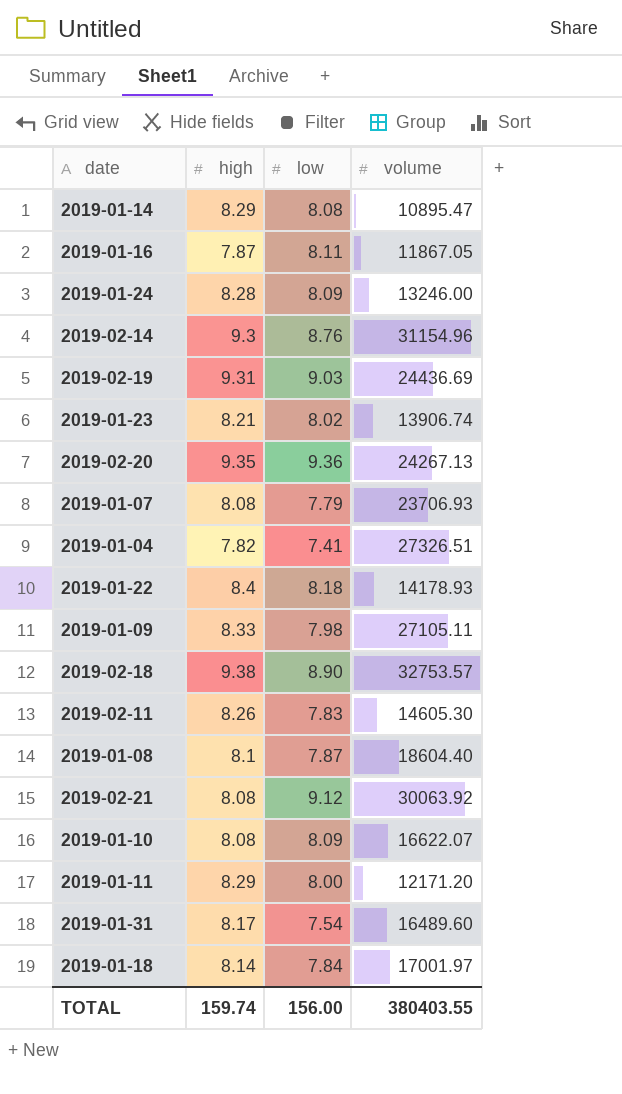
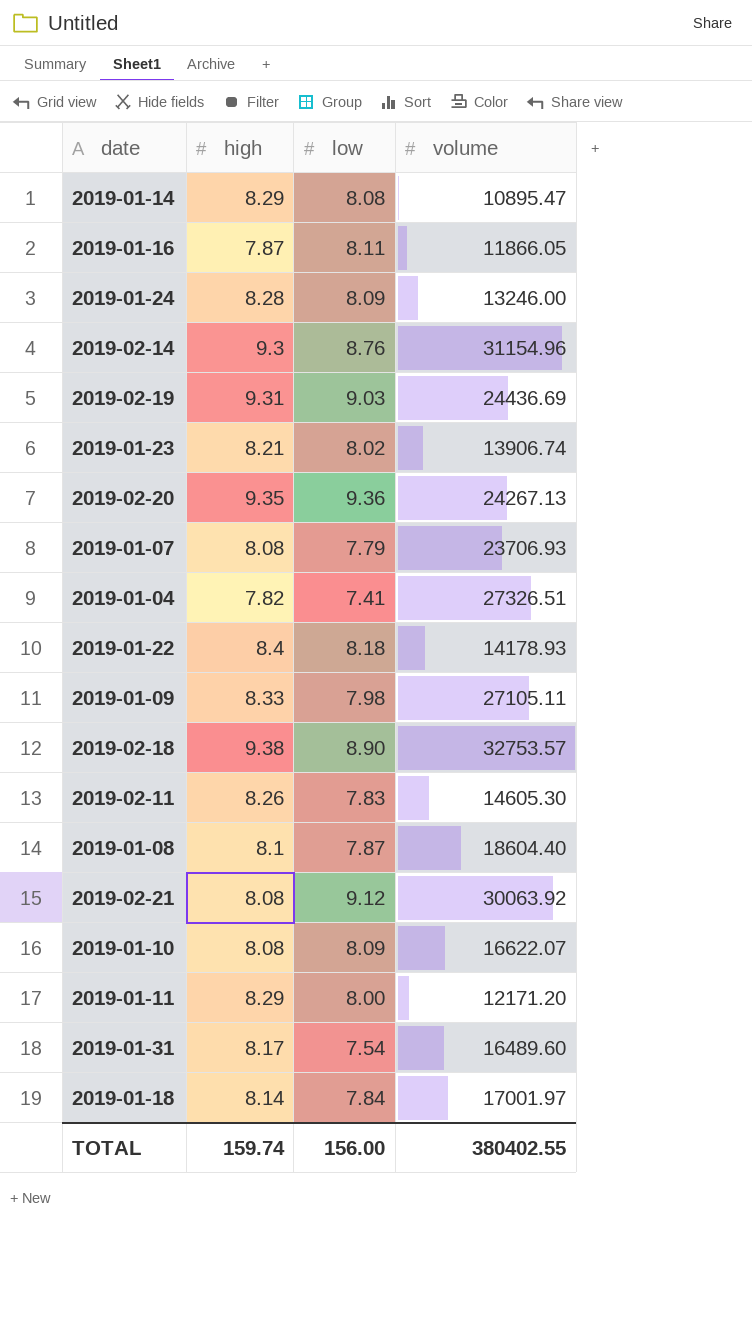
2019-01-16 | volume: 11867.05 -> 11866.05
TOTAL | volume: 380403.55 -> 380402.55

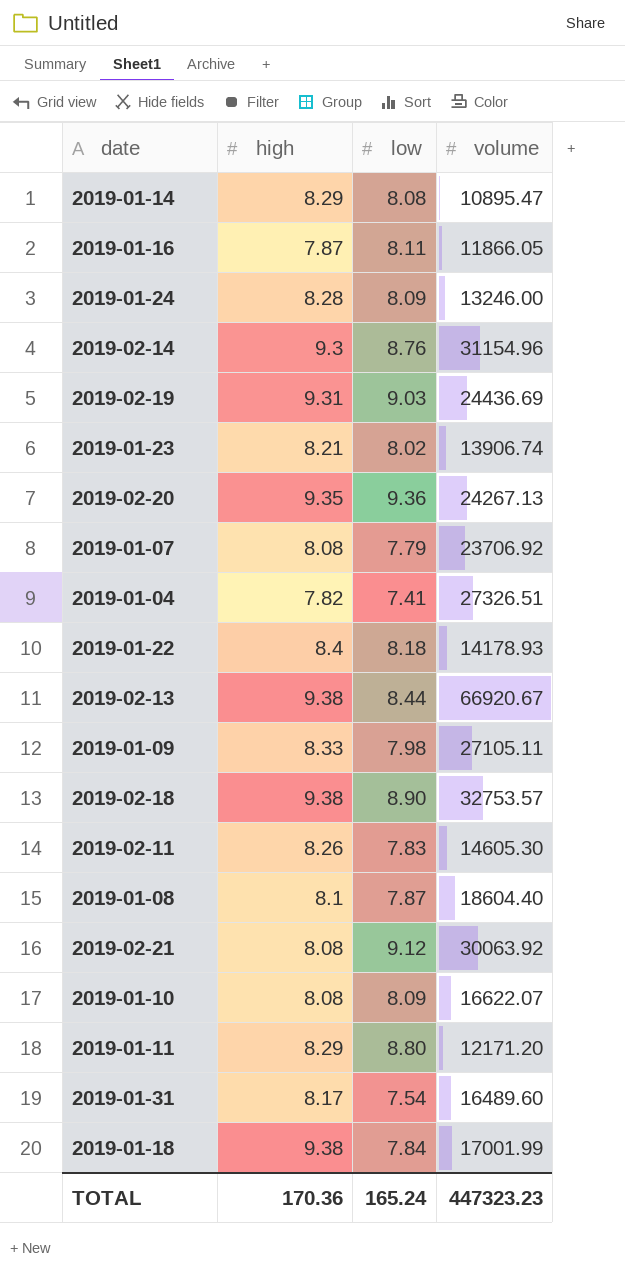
2019-01-07 | volume: 23706.93 -> 23706.92
row 2019-02-13: none -> 9.38 | 8.44 | 66920.67
2019-01-11 | low: 8.00 -> 8.80
2019-01-18 | high: 8.14 -> 9.38
2019-01-18 | volume: 17001.97 -> 17001.99
TOTAL | high: 159.74 -> 170.36
TOTAL | low: 156.00 -> 165.24
TOTAL | volume: 380402.55 -> 447323.23

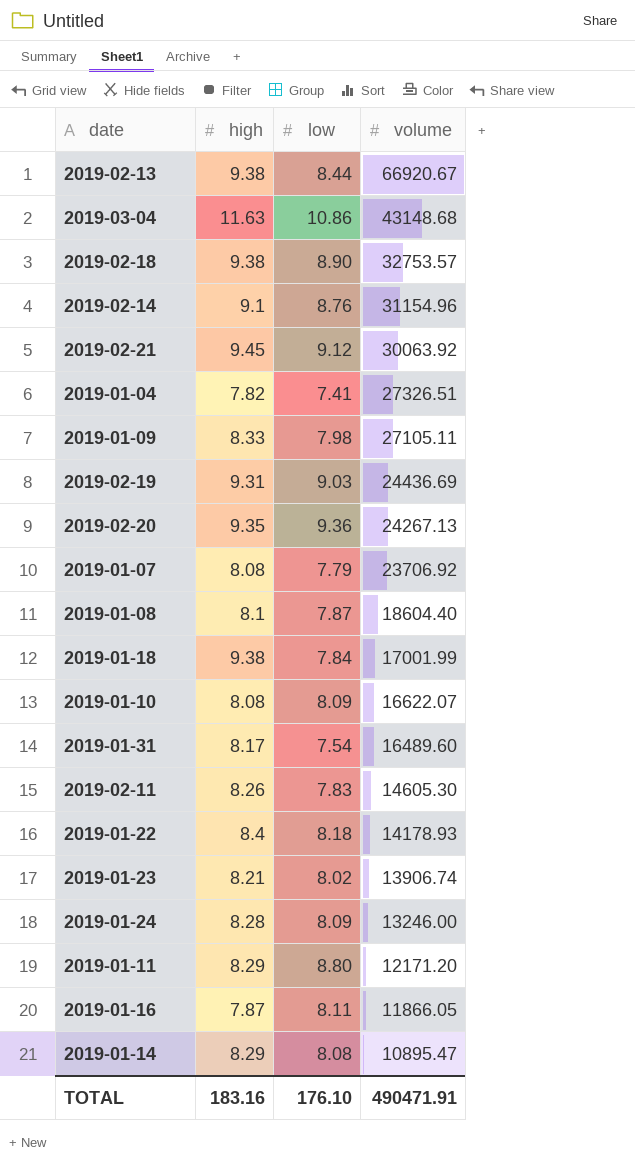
row order: none -> volume descending
row 2019-03-04: none -> 11.63 | 10.86 | 43148.68
2019-02-14 | high: 9.3 -> 9.1
2019-02-21 | high: 8.08 -> 9.45
TOTAL | high: 170.36 -> 183.16
TOTAL | low: 165.24 -> 176.10
TOTAL | volume: 447323.23 -> 490471.91

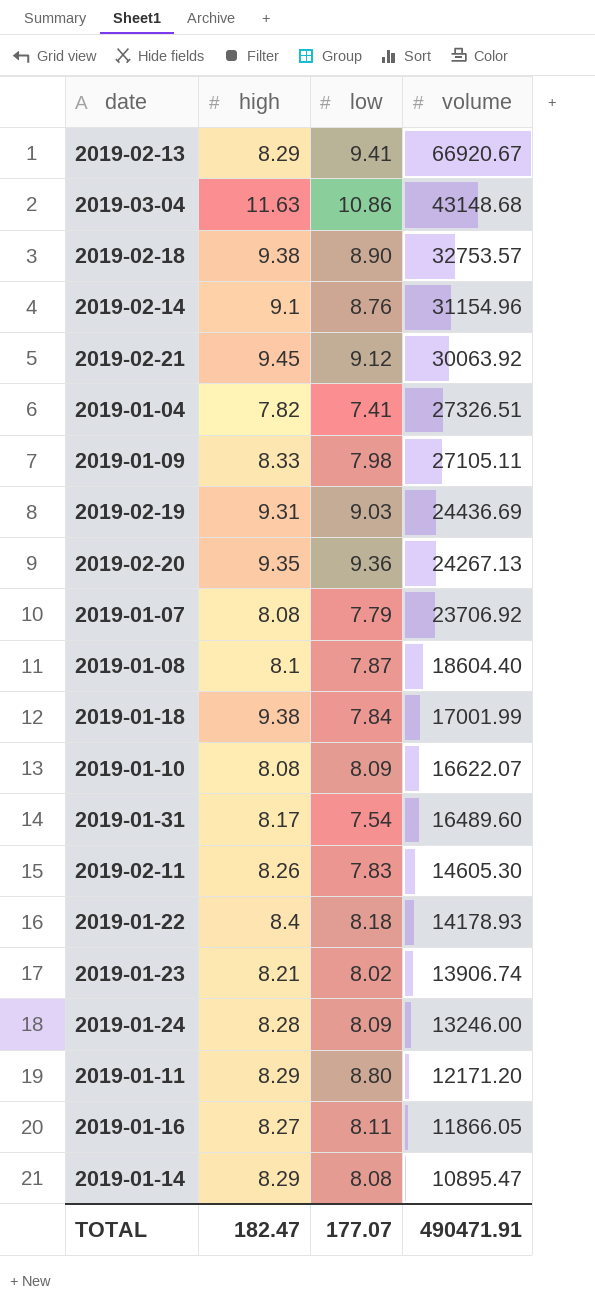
2019-02-13 | high: 9.38 -> 8.29
2019-02-13 | low: 8.44 -> 9.41
2019-01-16 | high: 7.87 -> 8.27
TOTAL | high: 183.16 -> 182.47
TOTAL | low: 176.10 -> 177.07

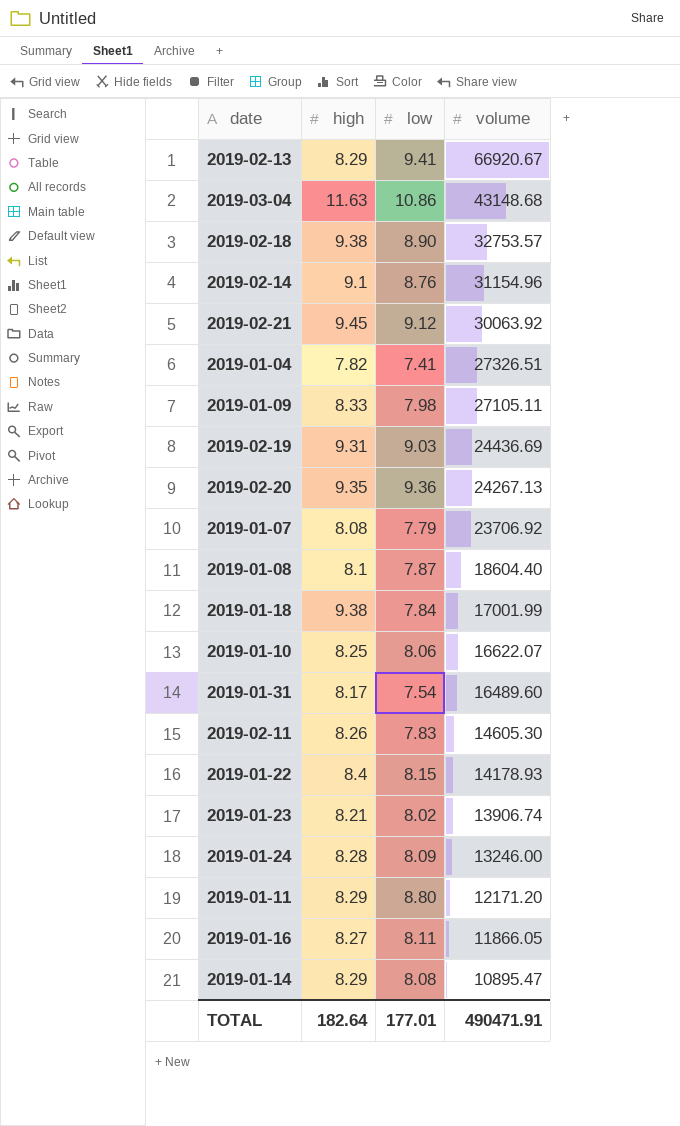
2019-01-10 | high: 8.08 -> 8.25
2019-01-10 | low: 8.09 -> 8.06
2019-01-22 | low: 8.18 -> 8.15
TOTAL | high: 182.47 -> 182.64
TOTAL | low: 177.07 -> 177.01

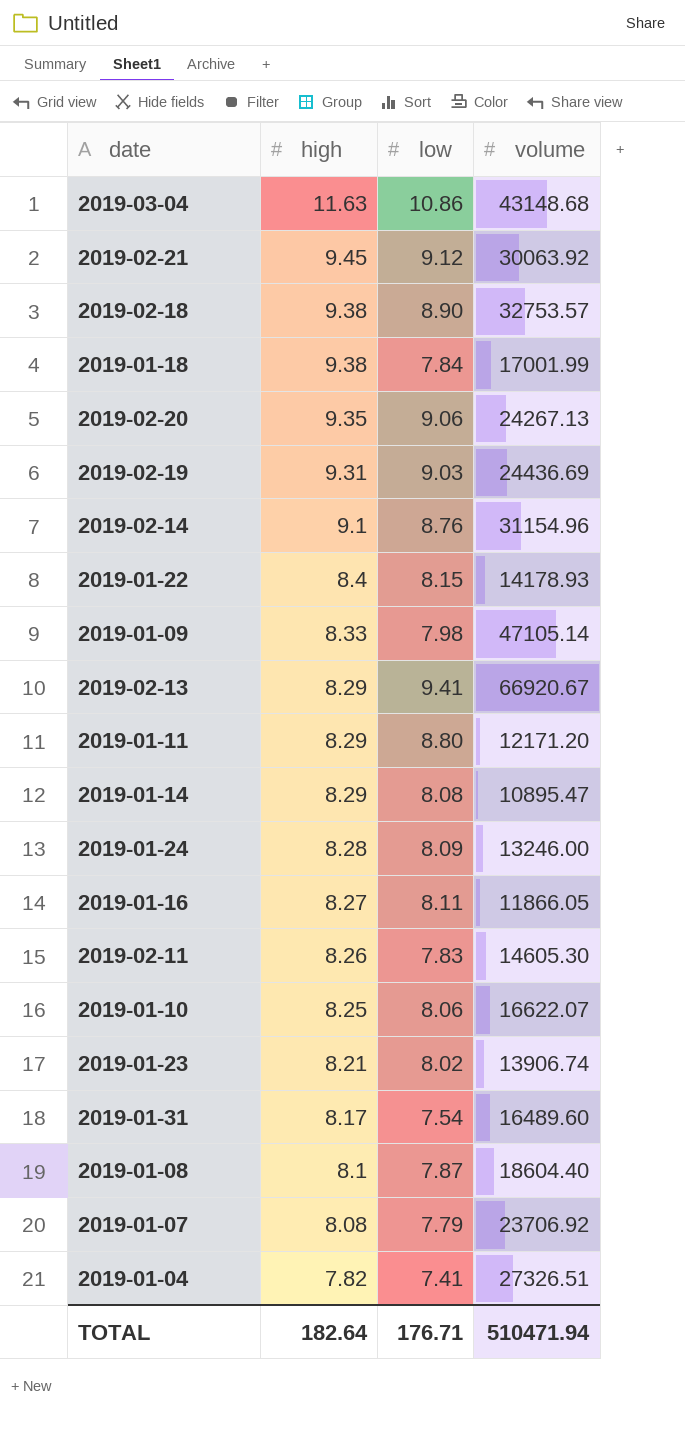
row order: volume descending -> high descending
2019-02-20 | low: 9.36 -> 9.06
2019-01-09 | volume: 27105.11 -> 47105.14
TOTAL | low: 177.01 -> 176.71
TOTAL | volume: 490471.91 -> 510471.94

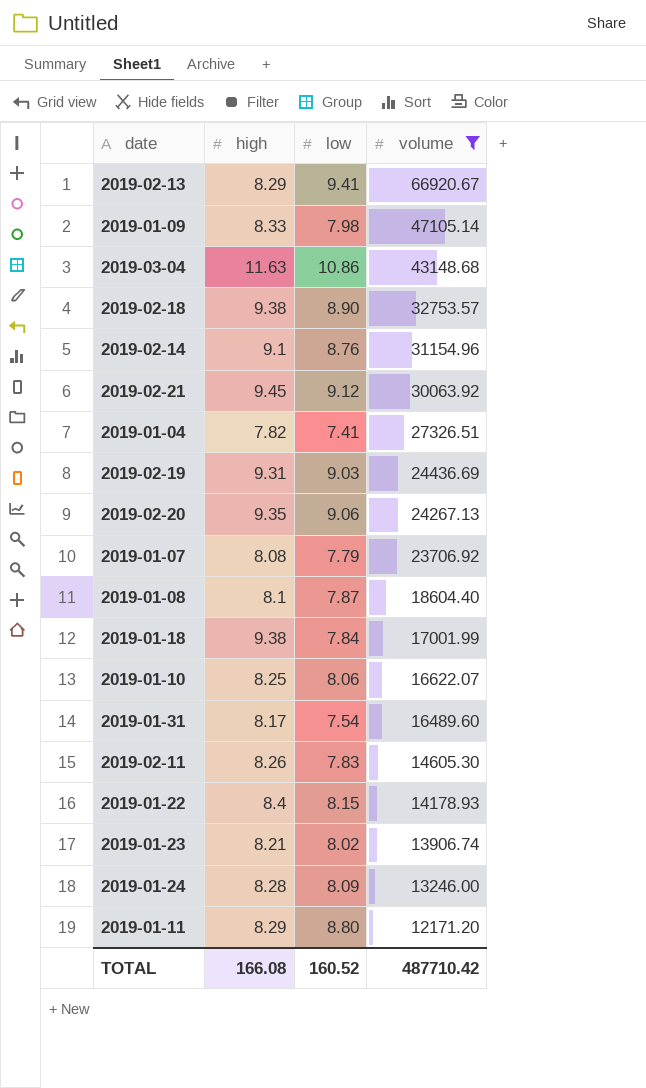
filter: none -> volume >= 12171.20
row order: high descending -> volume descending
TOTAL | high: 182.64 -> 166.08
TOTAL | low: 176.71 -> 160.52
TOTAL | volume: 510471.94 -> 487710.42

